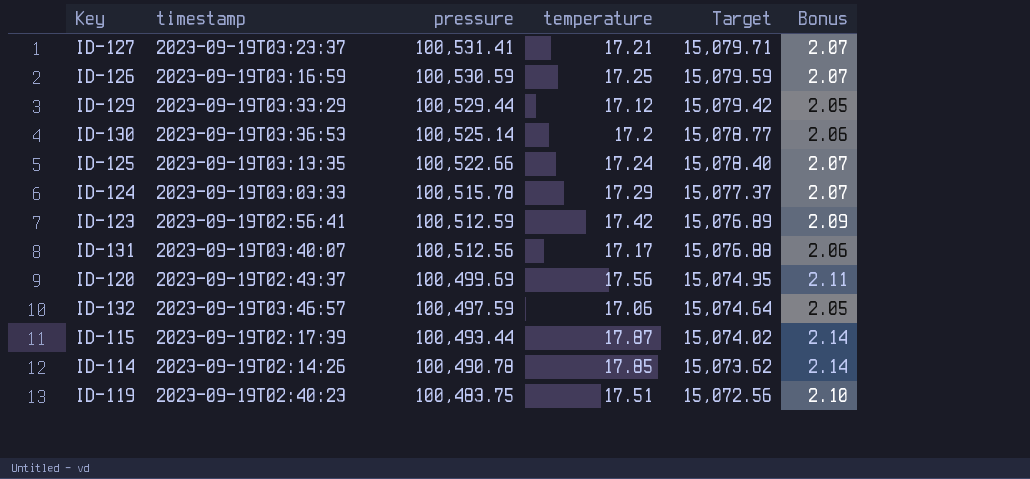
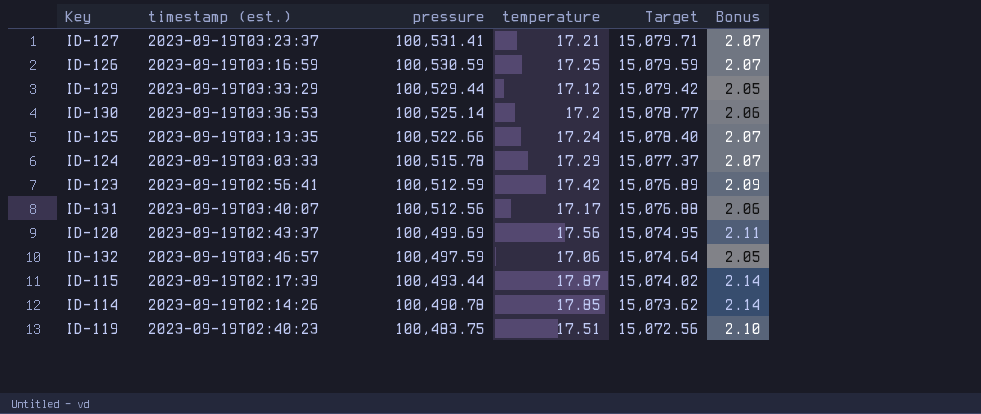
column name: timestamp -> timestamp (est.)

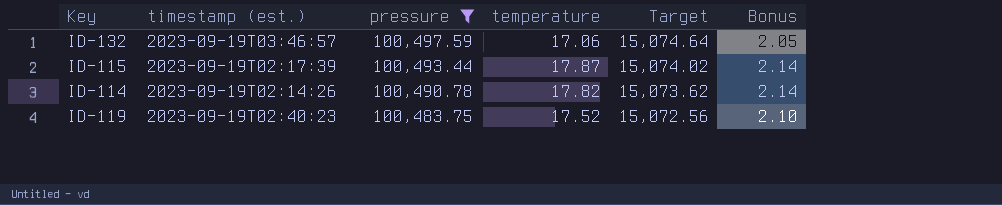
filter: none -> pressure <= 100,497.59
ID-114 | temperature: 17.85 -> 17.82
ID-119 | temperature: 17.51 -> 17.52

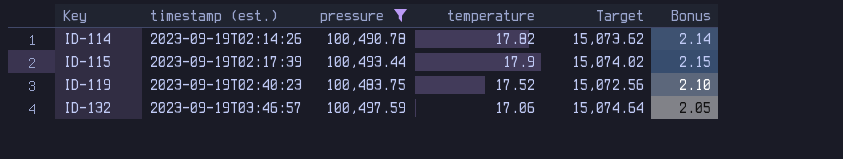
row order: pressure descending -> Key ascending
ID-115 | temperature: 17.87 -> 17.9
ID-115 | Bonus: 2.14 -> 2.15

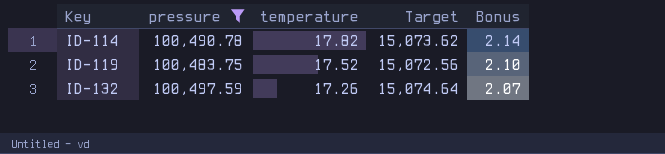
column timestamp (est.) | position: 2 -> none
row ID-115: 2023-09-19T02:17:39 | 100,493.44 | 17.9 | 15,074.02 | 2.15 -> none
ID-132 | temperature: 17.06 -> 17.26
ID-132 | Bonus: 2.05 -> 2.07

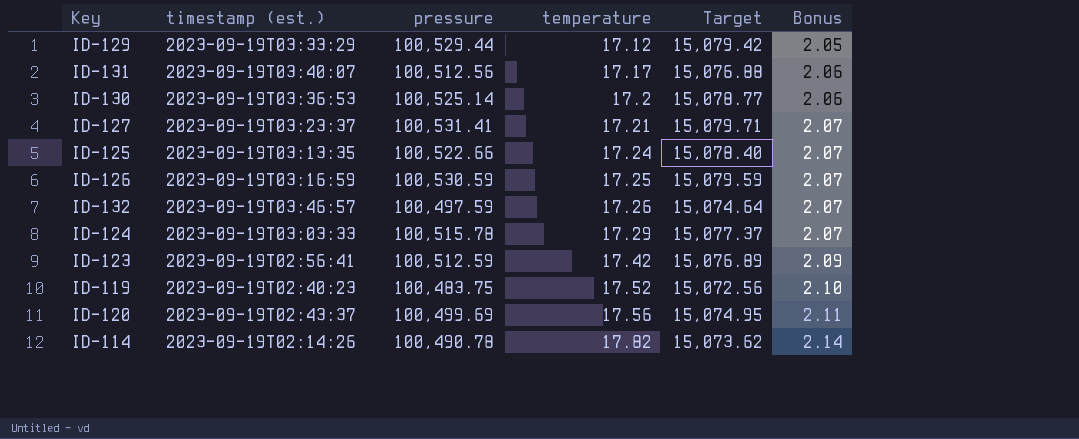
filter: pressure <= 100,497.59 -> none
row order: Key ascending -> temperature ascending
column timestamp (est.) | position: none -> 2

